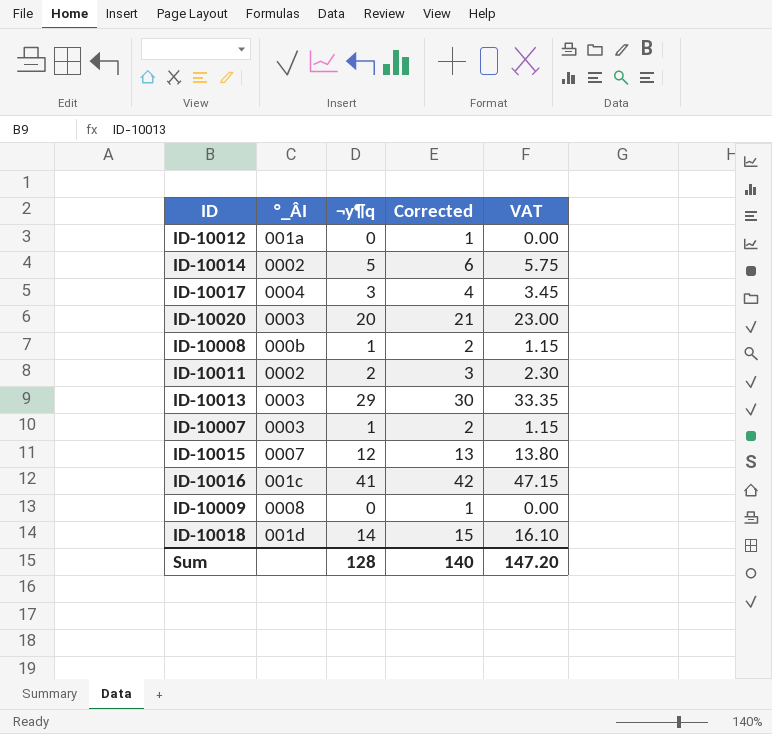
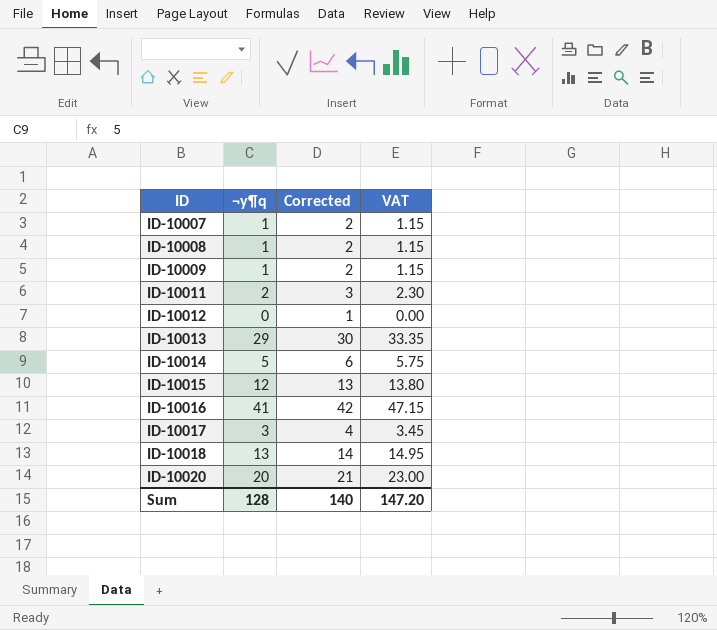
row order: none -> ID ascending
column °_ÂI | position: 2 -> none
ID-10009 | ¬y¶q: 0 -> 1
ID-10009 | Corrected: 1 -> 2
ID-10009 | VAT: 0.00 -> 1.15
ID-10018 | ¬y¶q: 14 -> 13
ID-10018 | Corrected: 15 -> 14
ID-10018 | VAT: 16.10 -> 14.95

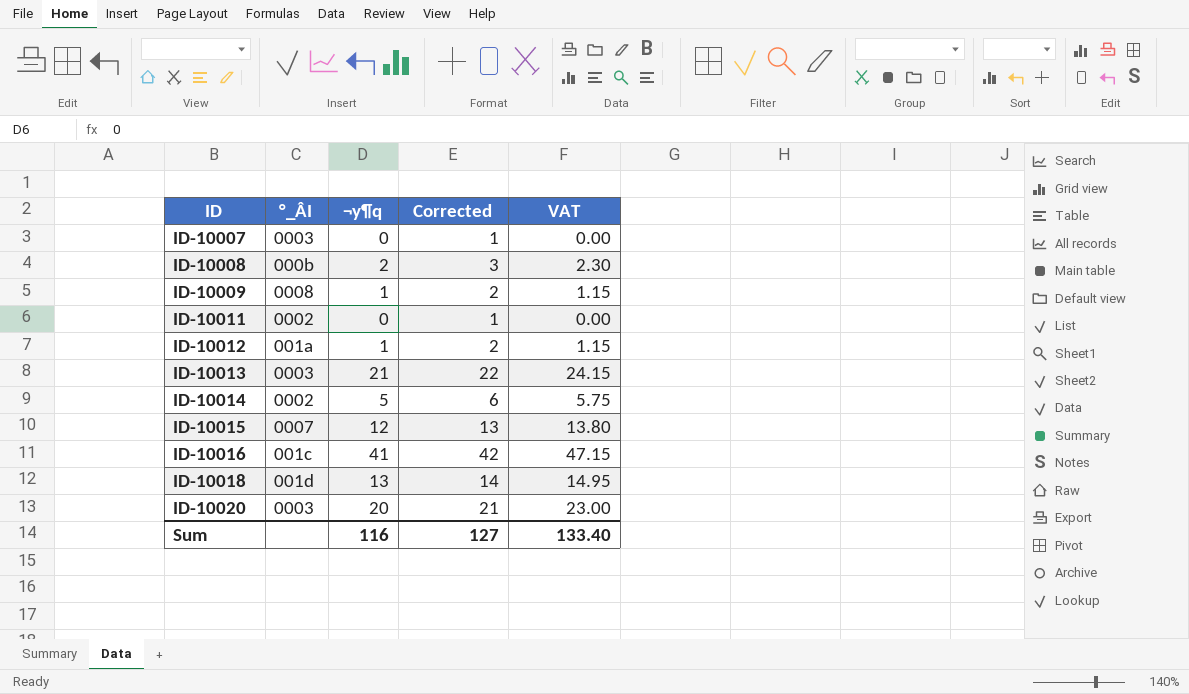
column °_ÂI | position: none -> 2
row ID-10017: 3 | 4 | 3.45 -> none
ID-10007 | ¬y¶q: 1 -> 0
ID-10007 | Corrected: 2 -> 1
ID-10007 | VAT: 1.15 -> 0.00
ID-10008 | ¬y¶q: 1 -> 2
ID-10008 | Corrected: 2 -> 3
ID-10008 | VAT: 1.15 -> 2.30
ID-10011 | ¬y¶q: 2 -> 0
ID-10011 | Corrected: 3 -> 1
ID-10011 | VAT: 2.30 -> 0.00
ID-10012 | ¬y¶q: 0 -> 1
ID-10012 | Corrected: 1 -> 2
ID-10012 | VAT: 0.00 -> 1.15
ID-10013 | ¬y¶q: 29 -> 21
ID-10013 | Corrected: 30 -> 22
ID-10013 | VAT: 33.35 -> 24.15
Sum | ¬y¶q: 128 -> 116
Sum | Corrected: 140 -> 127
Sum | VAT: 147.20 -> 133.40

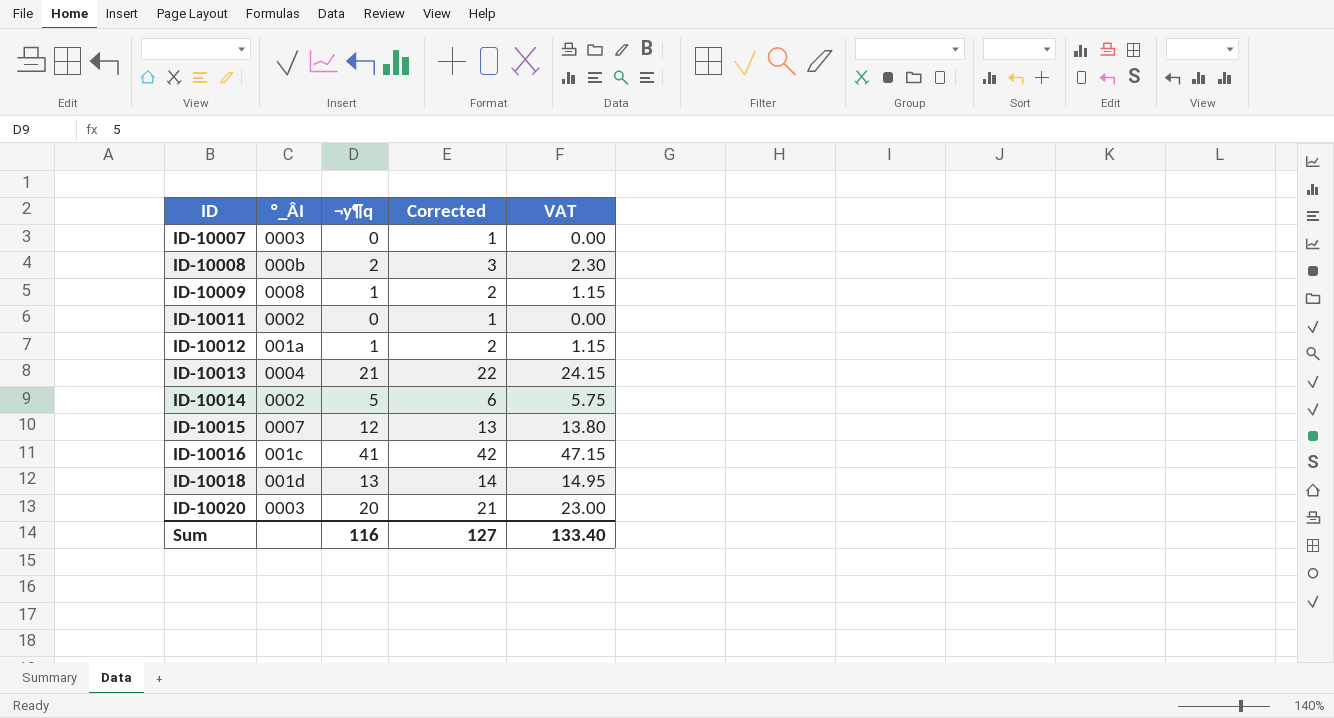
ID-10013 | °_ÂI: 0003 -> 0004

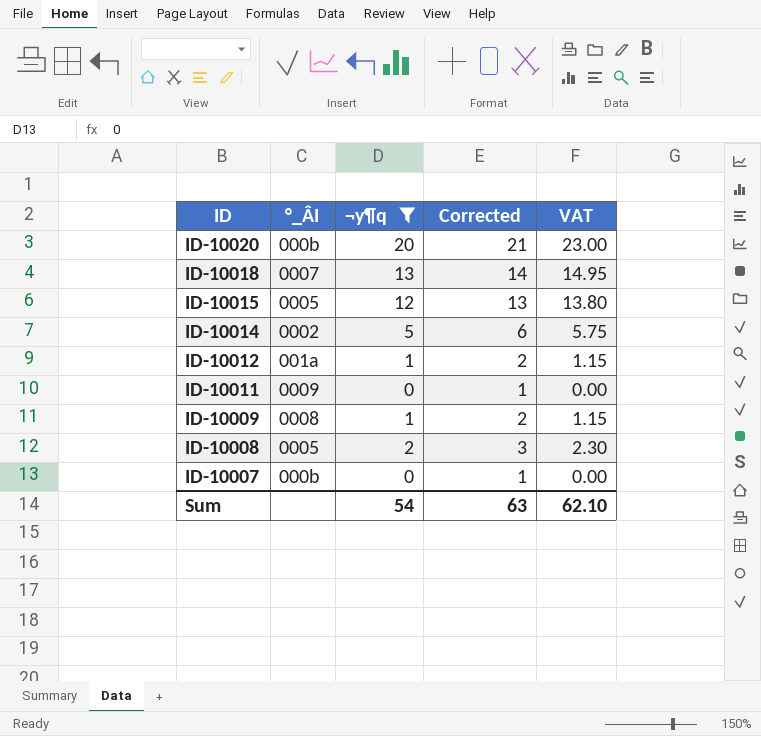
filter: none -> ¬y¶q <= 20
row order: ID ascending -> ID descending
ID-10020 | °_ÂI: 0003 -> 000b
ID-10018 | °_ÂI: 001d -> 0007
ID-10015 | °_ÂI: 0007 -> 0005
ID-10011 | °_ÂI: 0002 -> 0009
ID-10008 | °_ÂI: 000b -> 0005
ID-10007 | °_ÂI: 0003 -> 000b
Sum | ¬y¶q: 116 -> 54
Sum | Corrected: 127 -> 63
Sum | VAT: 133.40 -> 62.10

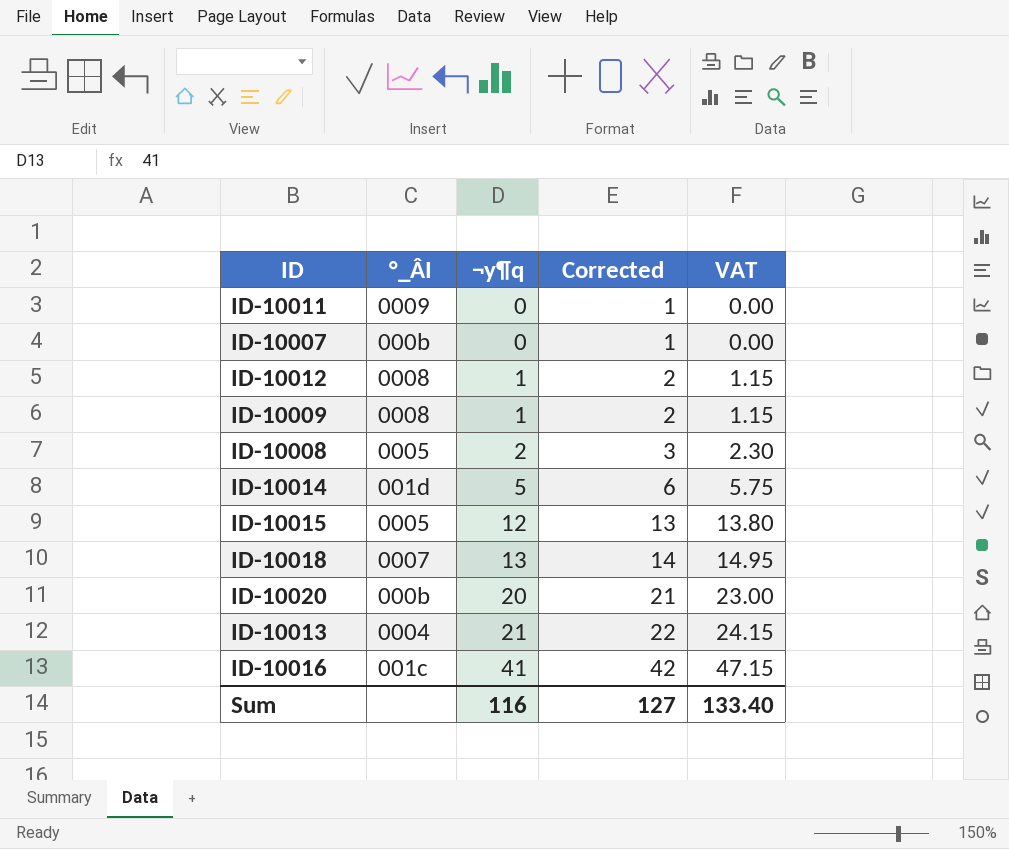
filter: ¬y¶q <= 20 -> none
row order: ID descending -> ¬y¶q ascending
ID-10012 | °_ÂI: 001a -> 0008
ID-10014 | °_ÂI: 0002 -> 001d
Sum | ¬y¶q: 54 -> 116
Sum | Corrected: 63 -> 127
Sum | VAT: 62.10 -> 133.40

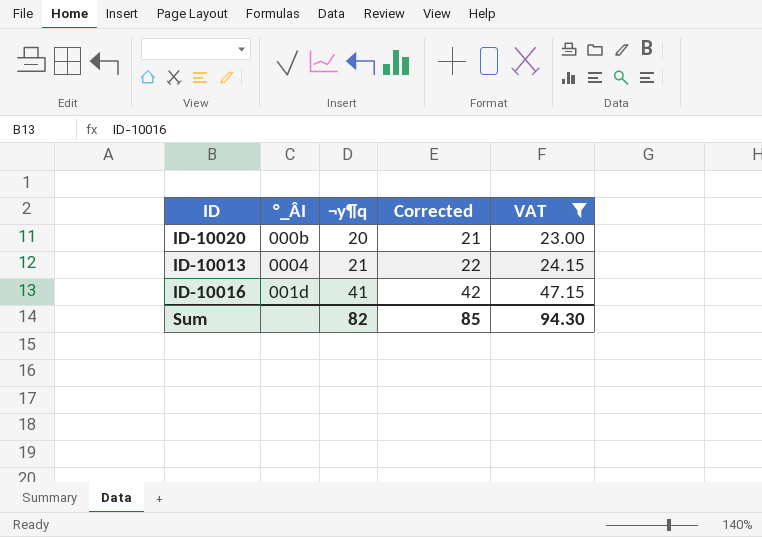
filter: none -> VAT >= 23.00
ID-10016 | °_ÂI: 001c -> 001d
Sum | ¬y¶q: 116 -> 82
Sum | Corrected: 127 -> 85
Sum | VAT: 133.40 -> 94.30

